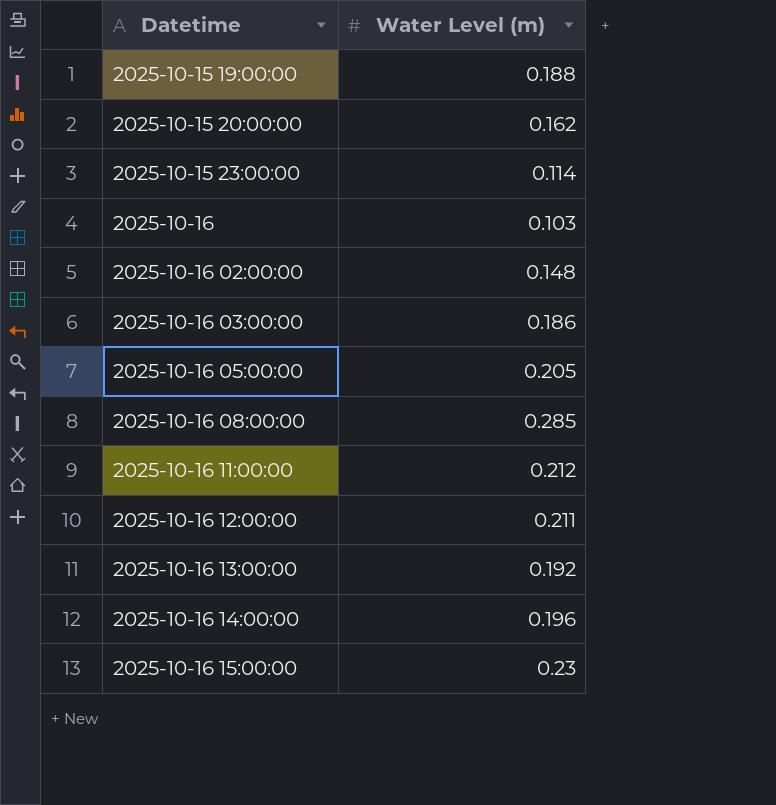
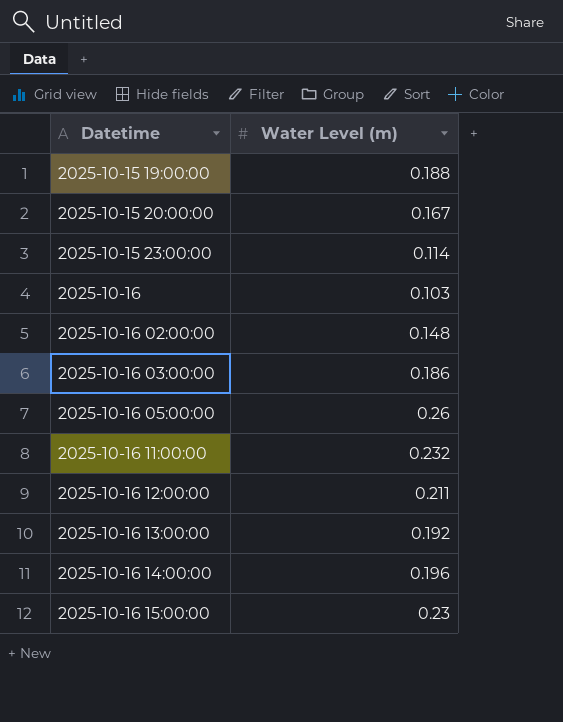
row 2025-10-16 08:00:00: 0.285 -> none
2025-10-15 20:00:00 | Water Level (m): 0.162 -> 0.167
2025-10-16 05:00:00 | Water Level (m): 0.205 -> 0.26
2025-10-16 11:00:00 | Water Level (m): 0.212 -> 0.232

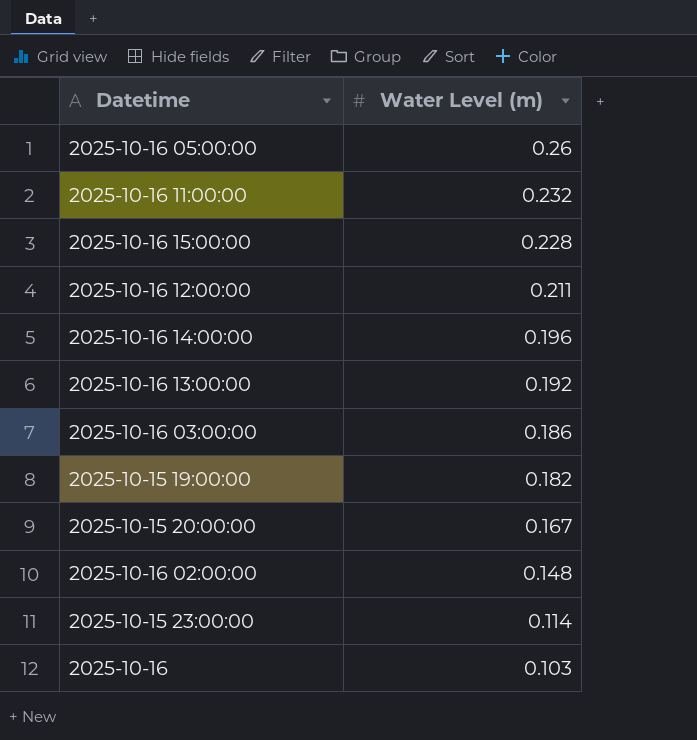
row order: Datetime ascending -> Water Level (m) descending
2025-10-16 15:00:00 | Water Level (m): 0.23 -> 0.228
2025-10-15 19:00:00 | Water Level (m): 0.188 -> 0.182

